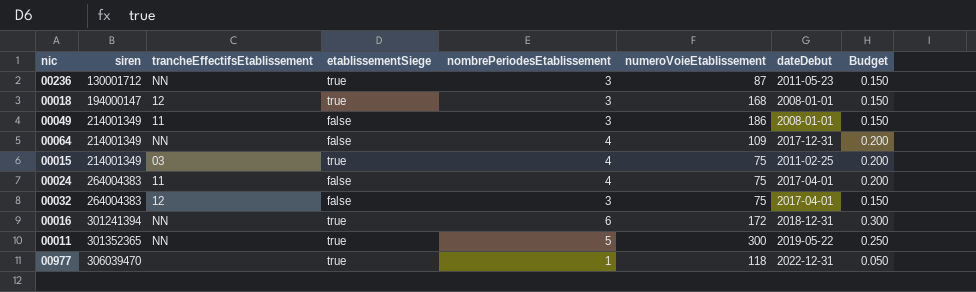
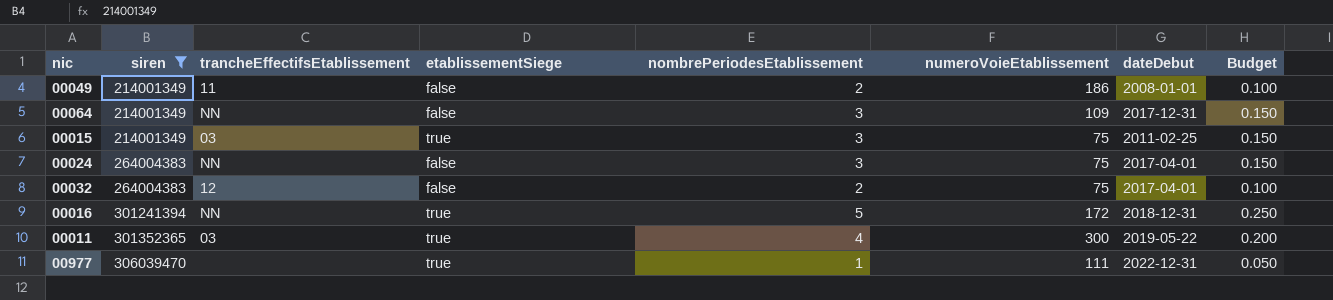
filter: none -> siren >= 214001349
00049 | nombrePeriodesEtablissement: 3 -> 2
00049 | Budget: 0.150 -> 0.100
00064 | nombrePeriodesEtablissement: 4 -> 3
00064 | Budget: 0.200 -> 0.150
00015 | nombrePeriodesEtablissement: 4 -> 3
00015 | Budget: 0.200 -> 0.150
00024 | trancheEffectifsEtablissement: 11 -> NN
00024 | nombrePeriodesEtablissement: 4 -> 3
00024 | Budget: 0.200 -> 0.150
00032 | nombrePeriodesEtablissement: 3 -> 2
00032 | Budget: 0.150 -> 0.100
00016 | nombrePeriodesEtablissement: 6 -> 5
00016 | Budget: 0.300 -> 0.250
00011 | trancheEffectifsEtablissement: NN -> 03
00011 | nombrePeriodesEtablissement: 5 -> 4
00011 | Budget: 0.250 -> 0.200
00977 | numeroVoieEtablissement: 118 -> 111

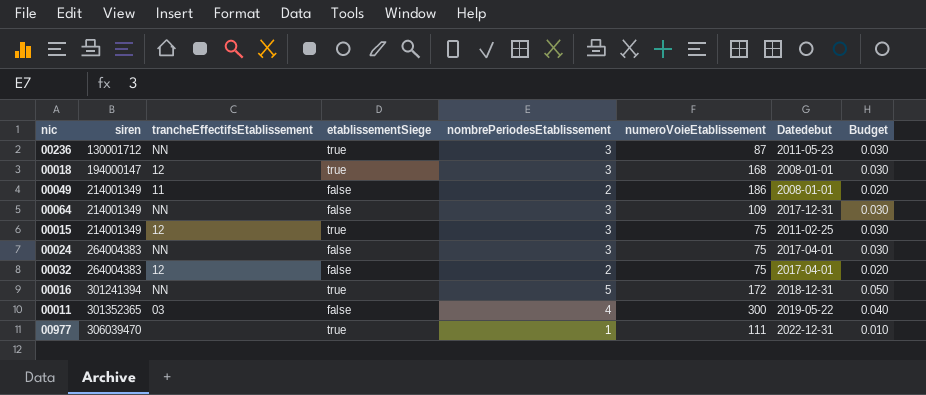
filter: siren >= 214001349 -> none
column name: dateDebut -> Datedebut
column Budget | formula: [nombrePeriodesEtablissement] * 0.05 -> [nombrePeriodesEtablissement] * 0.01
00015 | trancheEffectifsEtablissement: 03 -> 12
00011 | etablissementSiege: true -> false

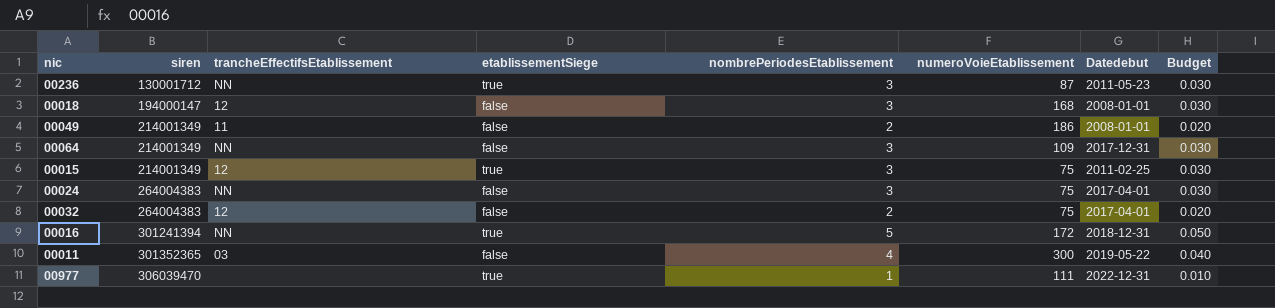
00018 | etablissementSiege: true -> false

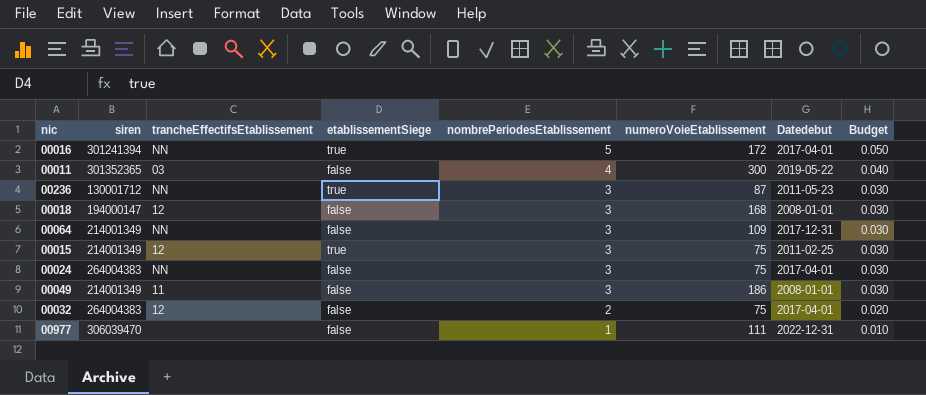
row order: siren ascending -> nombrePeriodesEtablissement descending
00016 | Datedebut: 2018-12-31 -> 2017-04-01
00049 | nombrePeriodesEtablissement: 2 -> 3
00049 | Budget: 0.020 -> 0.030
00977 | etablissementSiege: true -> false

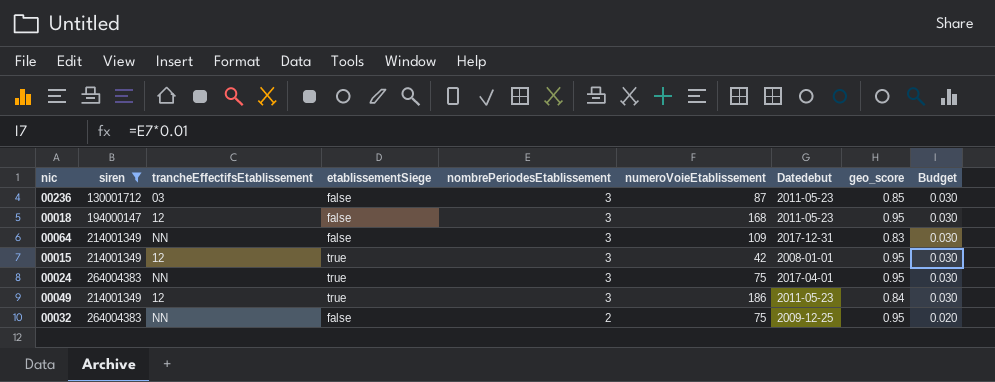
filter: none -> siren <= 264004383
column geo_score | position: none -> 8
00236 | trancheEffectifsEtablissement: NN -> 03
00236 | etablissementSiege: true -> false
00018 | Datedebut: 2008-01-01 -> 2011-05-23
00015 | numeroVoieEtablissement: 75 -> 42
00015 | Datedebut: 2011-02-25 -> 2008-01-01
00024 | etablissementSiege: false -> true
00049 | trancheEffectifsEtablissement: 11 -> 12
00049 | etablissementSiege: false -> true
00049 | Datedebut: 2008-01-01 -> 2011-05-23
00032 | trancheEffectifsEtablissement: 12 -> NN
00032 | Datedebut: 2017-04-01 -> 2009-12-25

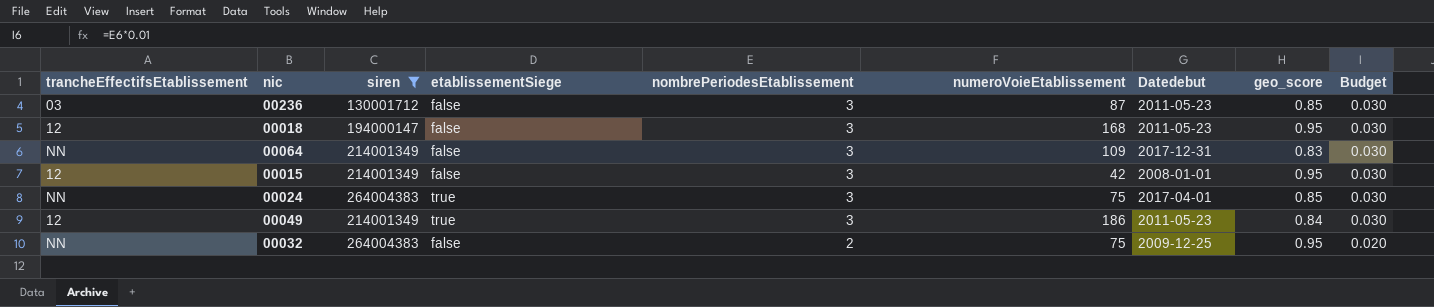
column trancheEffectifsEtablissement | position: 3 -> 1
00015 | etablissementSiege: true -> false
00024 | geo_score: 0.95 -> 0.85

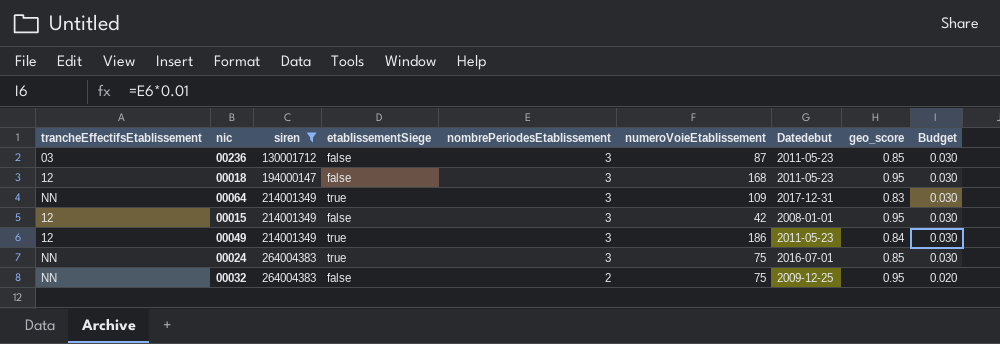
row order: nombrePeriodesEtablissement descending -> siren ascending
00064 | etablissementSiege: false -> true
00024 | Datedebut: 2017-04-01 -> 2016-07-01

